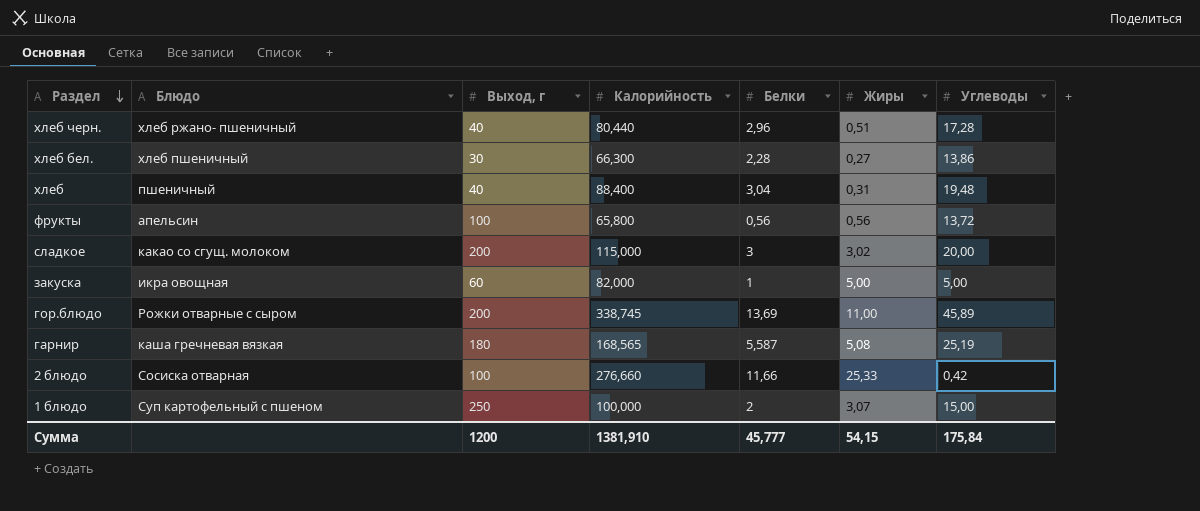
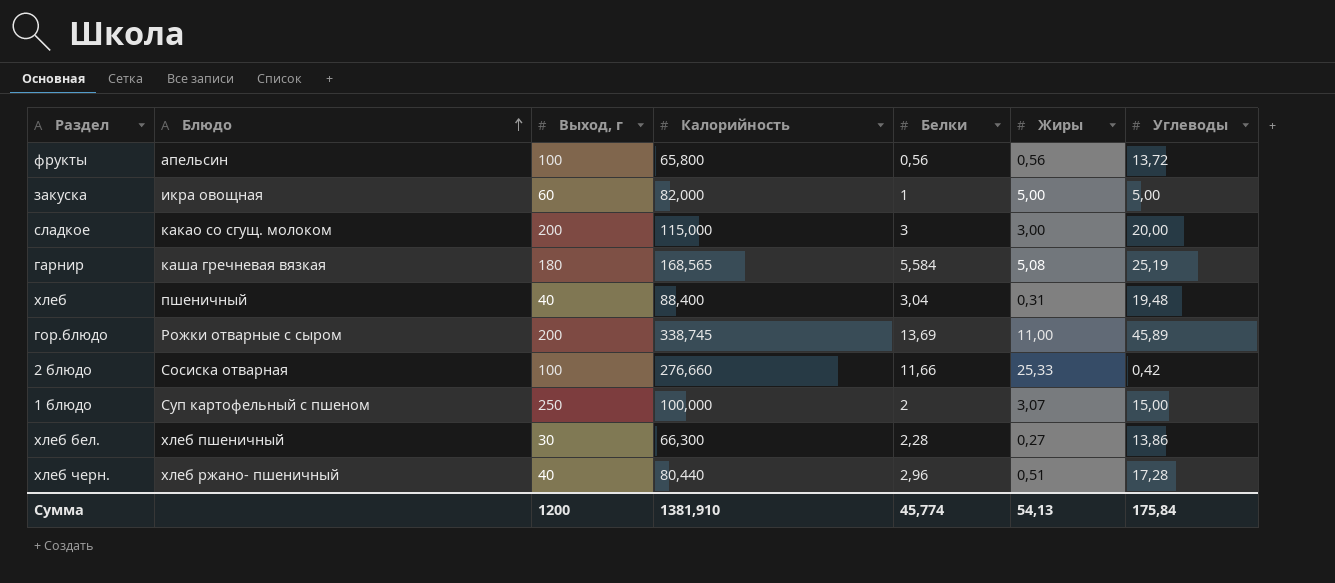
row order: Раздел descending -> Блюдо ascending
сладкое | Жиры: 3,02 -> 3,00
гарнир | Белки: 5,587 -> 5,584
Сумма | Белки: 45,777 -> 45,774
Сумма | Жиры: 54,15 -> 54,13

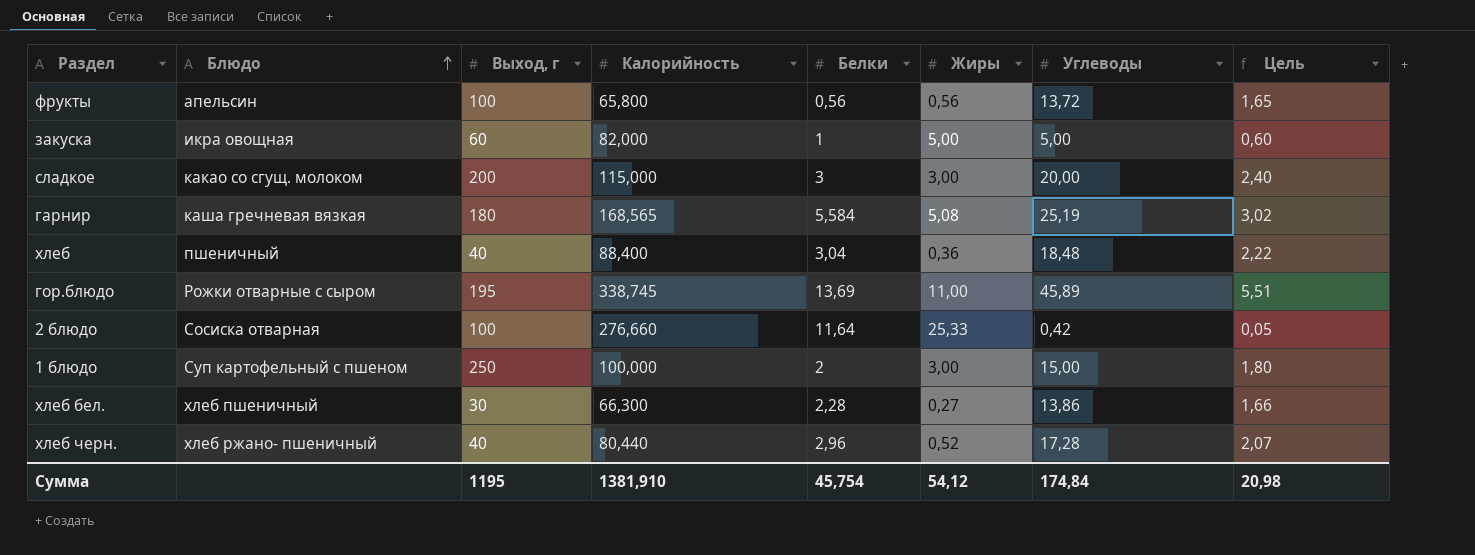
column Цель | formula: none -> [Углеводы] * 0,12
хлеб | Жиры: 0,31 -> 0,36
хлеб | Углеводы: 19,48 -> 18,48
гор.блюдо | Выход, г: 200 -> 195
2 блюдо | Белки: 11,66 -> 11,64
1 блюдо | Жиры: 3,07 -> 3,00
хлеб черн. | Жиры: 0,51 -> 0,52
Сумма | Выход, г: 1200 -> 1195
Сумма | Белки: 45,774 -> 45,754
Сумма | Жиры: 54,13 -> 54,12
Сумма | Углеводы: 175,84 -> 174,84

